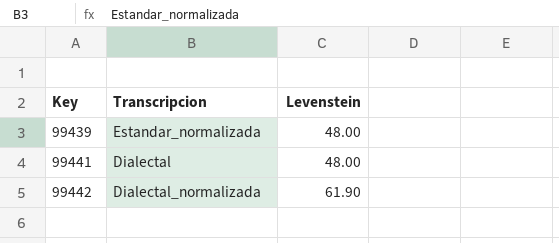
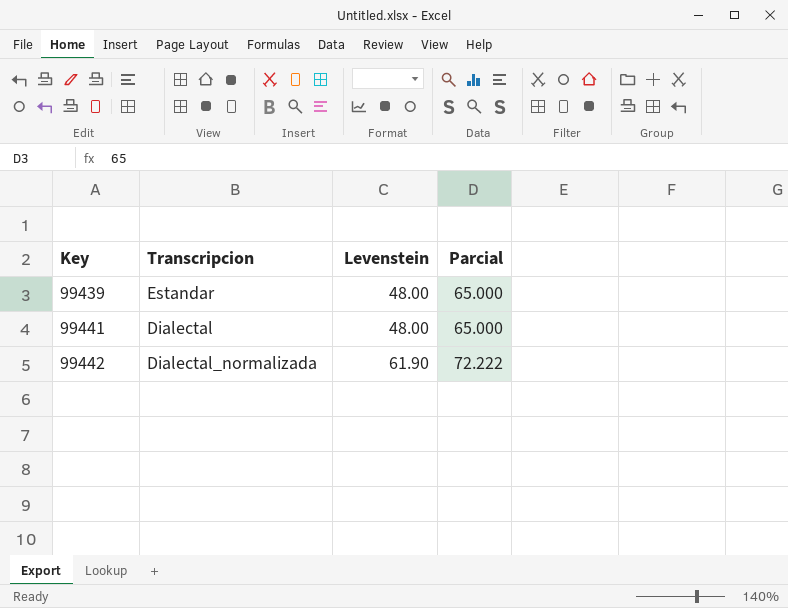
column Parcial | position: none -> 4
99439 | Transcripcion: Estandar_normalizada -> Estandar

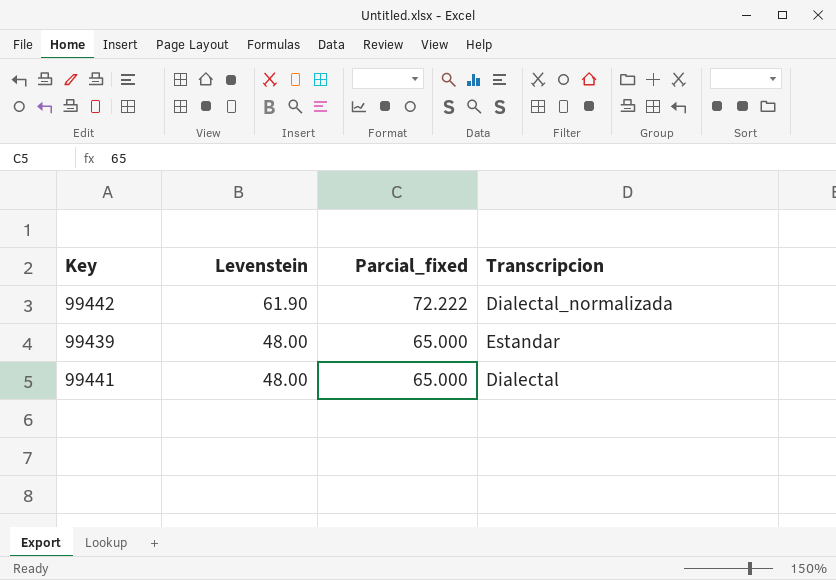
row order: Key ascending -> Levenstein descending
column name: Parcial -> Parcial_fixed
column Transcripcion | position: 2 -> 4

